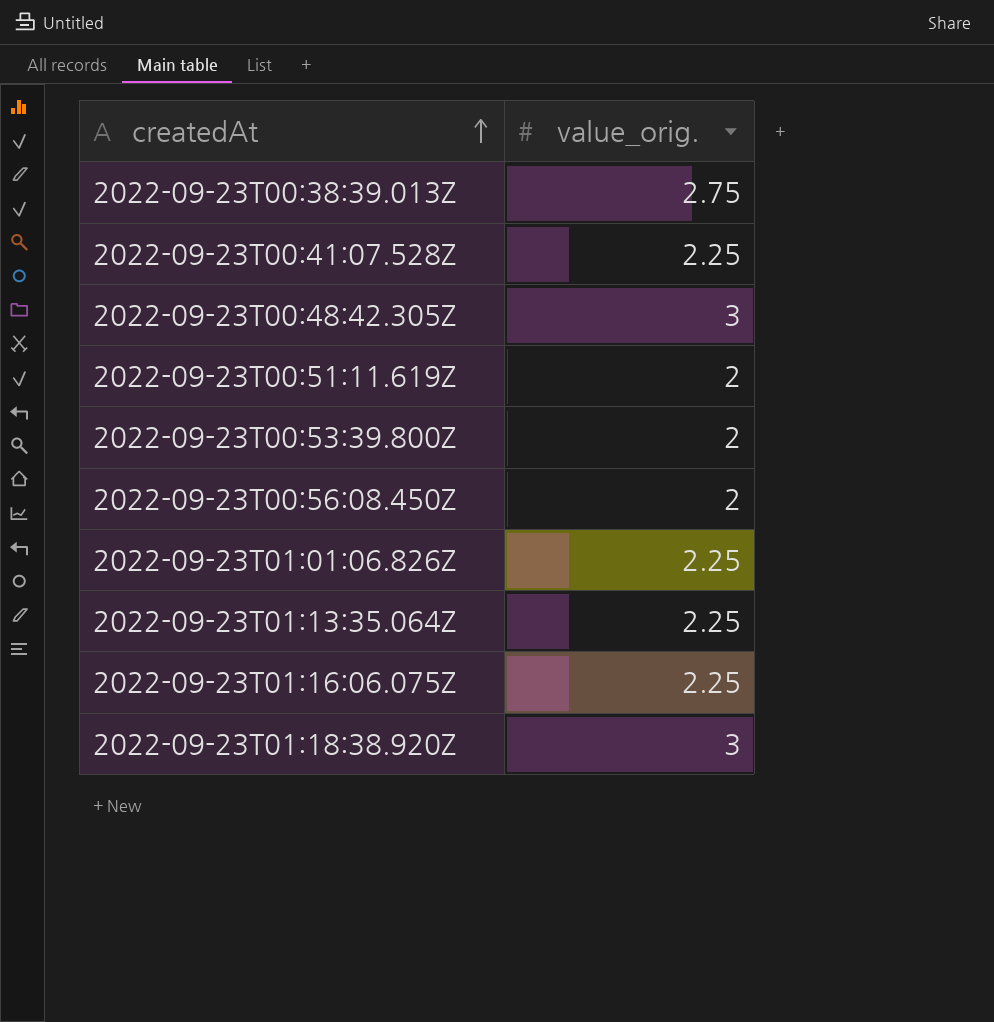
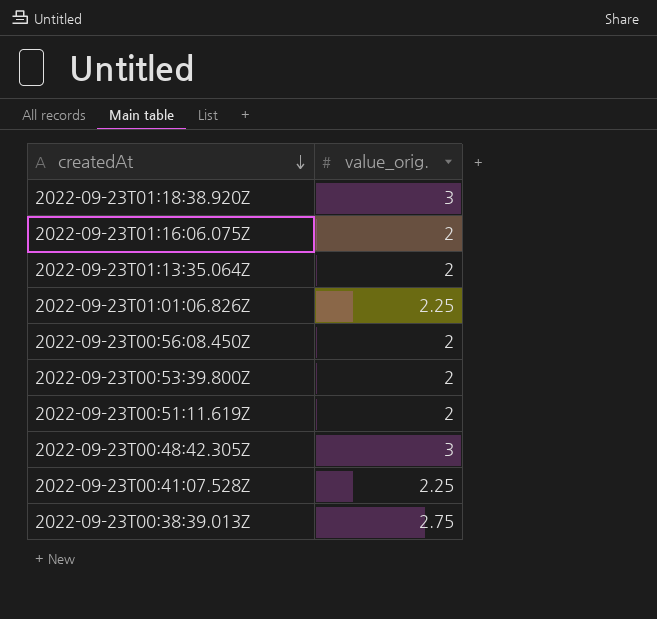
row order: createdAt ascending -> createdAt descending
2022-09-23T01:16:06.075Z | value_orig.: 2.25 -> 2
2022-09-23T01:13:35.064Z | value_orig.: 2.25 -> 2

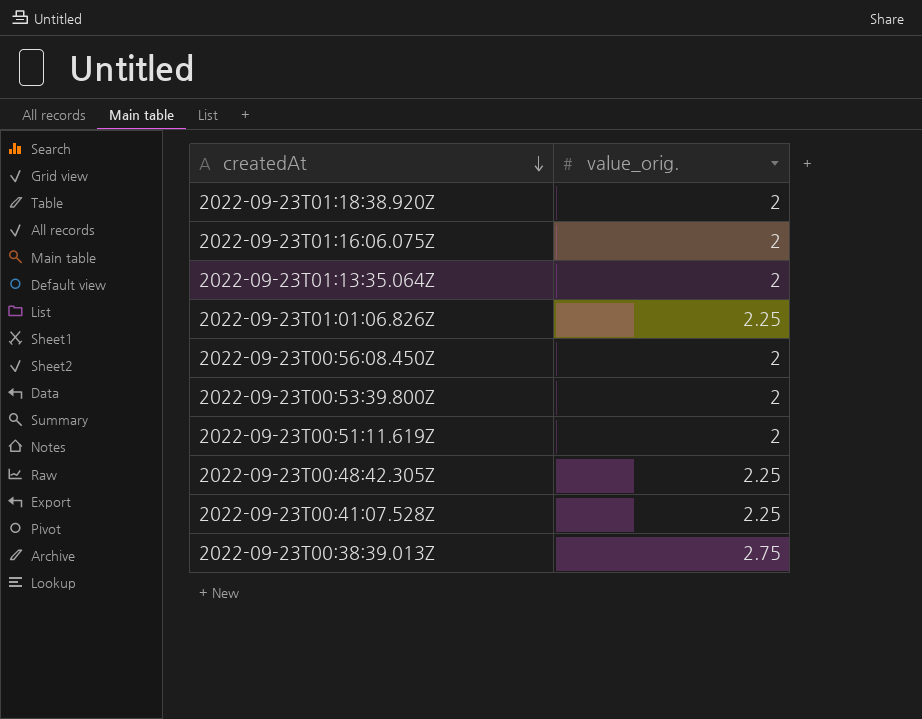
2022-09-23T01:18:38.920Z | value_orig.: 3 -> 2
2022-09-23T00:48:42.305Z | value_orig.: 3 -> 2.25

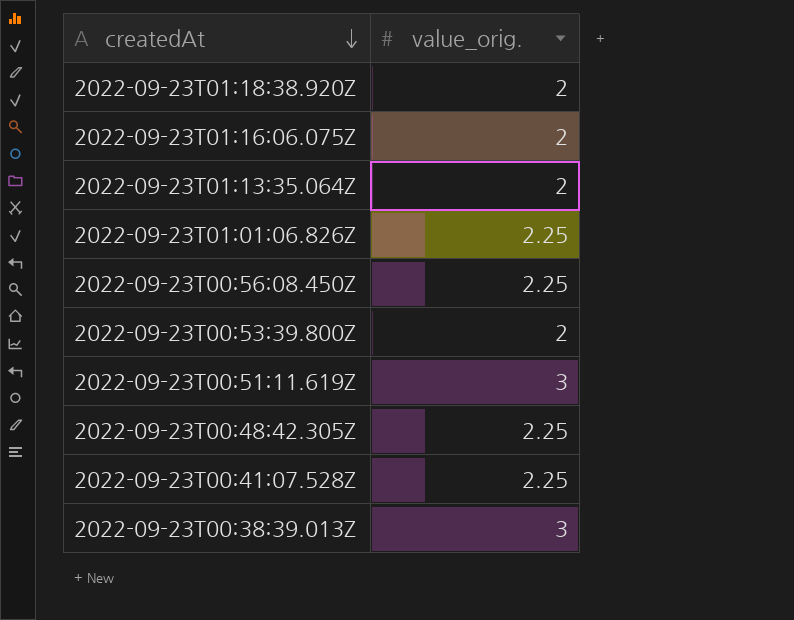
2022-09-23T00:56:08.450Z | value_orig.: 2 -> 2.25
2022-09-23T00:51:11.619Z | value_orig.: 2 -> 3
2022-09-23T00:38:39.013Z | value_orig.: 2.75 -> 3

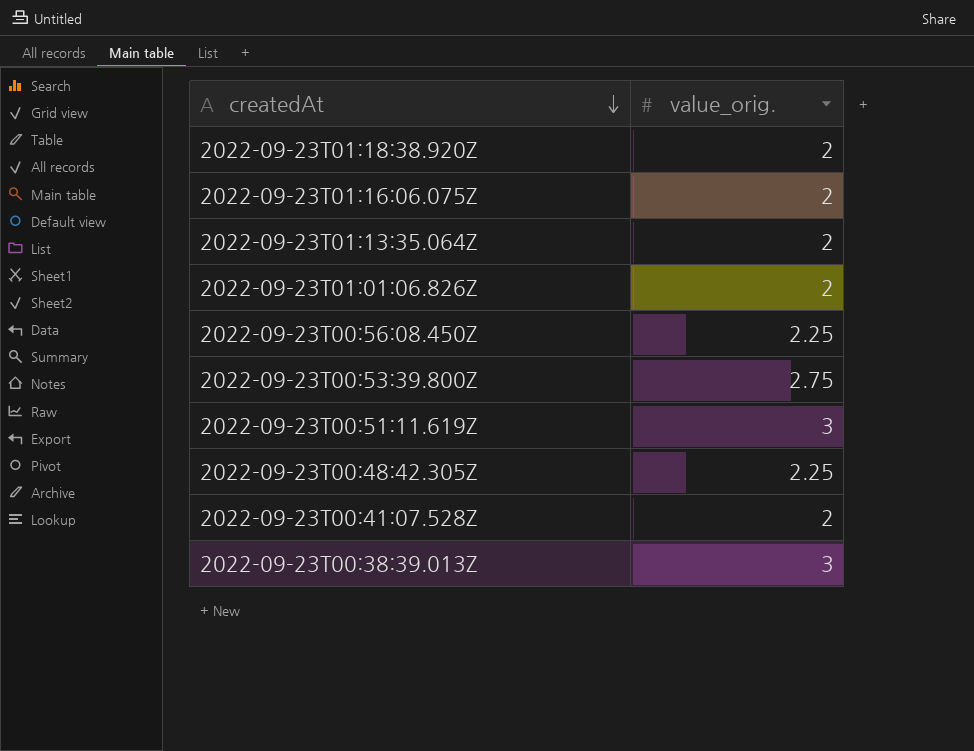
2022-09-23T01:01:06.826Z | value_orig.: 2.25 -> 2
2022-09-23T00:53:39.800Z | value_orig.: 2 -> 2.75
2022-09-23T00:41:07.528Z | value_orig.: 2.25 -> 2

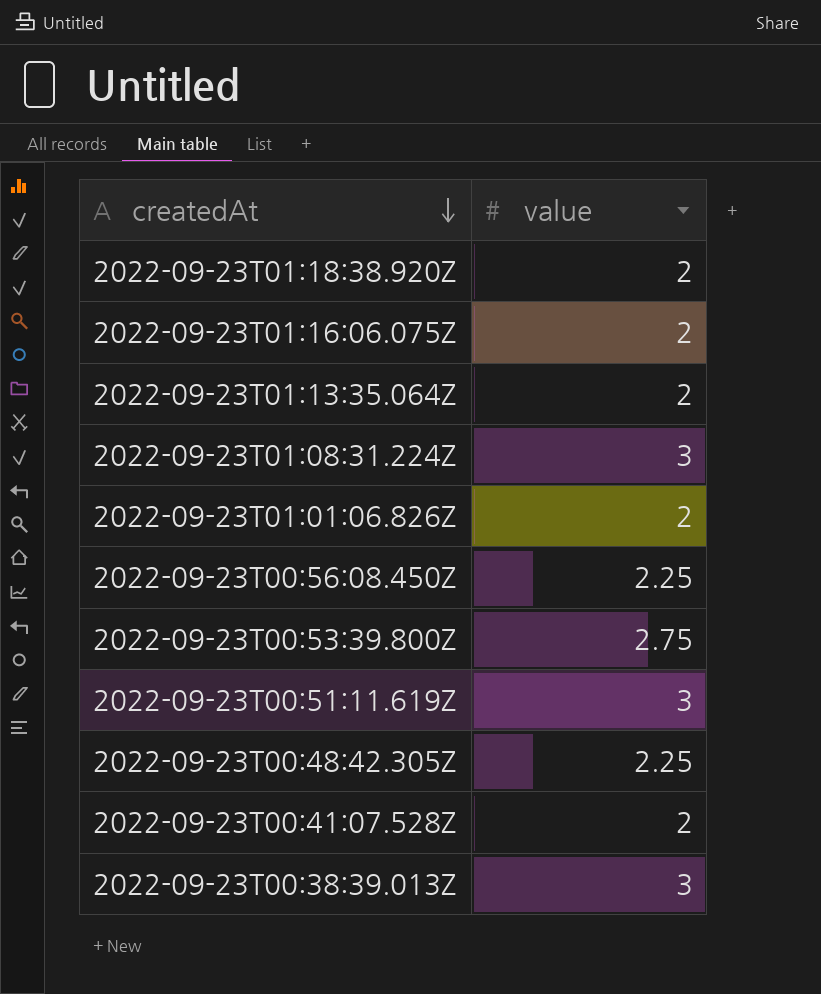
column name: value_orig. -> value
row 2022-09-23T01:08:31.224Z: none -> 3

